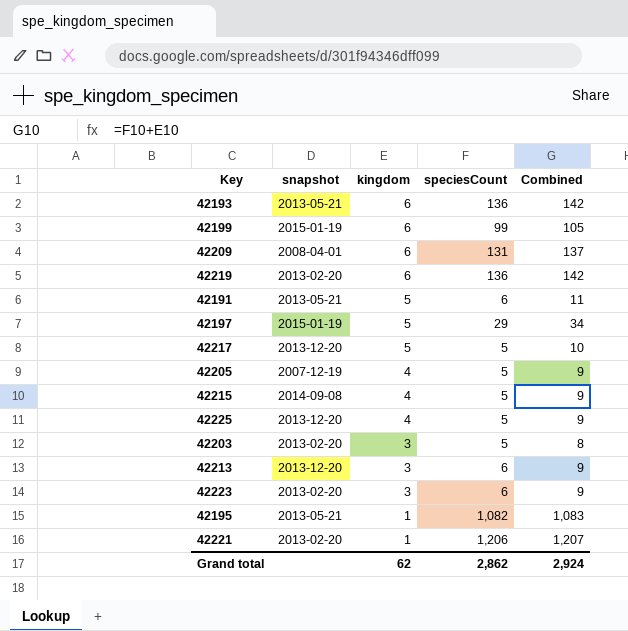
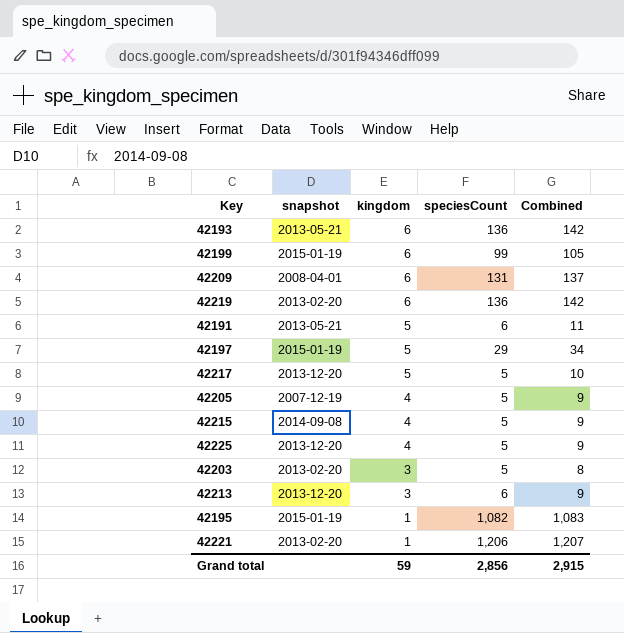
row 42223: 2013-02-20 | 3 | 6 | 9 -> none
42195 | snapshot: 2013-05-21 -> 2015-01-19
Grand total | kingdom: 62 -> 59
Grand total | speciesCount: 2,862 -> 2,856
Grand total | Combined: 2,924 -> 2,915

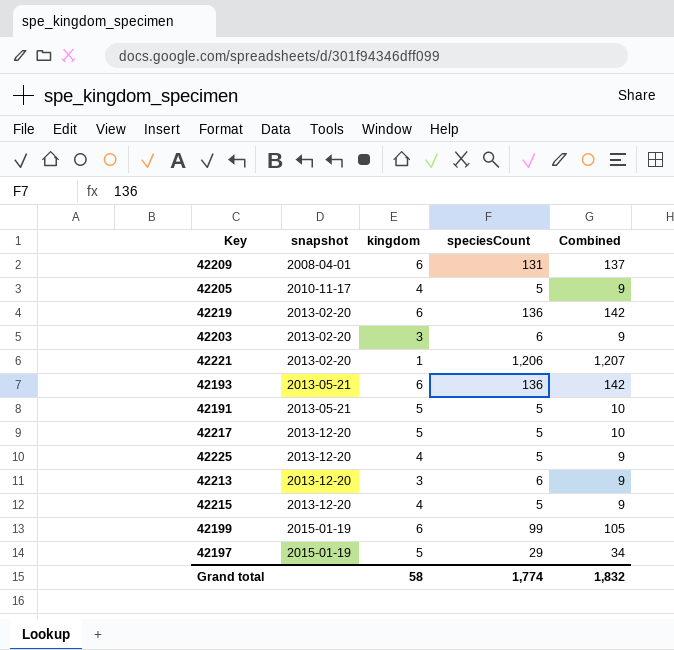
row order: kingdom descending -> snapshot ascending
row 42195: 2015-01-19 | 1 | 1,082 | 1,083 -> none
42205 | snapshot: 2007-12-19 -> 2010-11-17
42203 | speciesCount: 5 -> 6
42203 | Combined: 8 -> 9
42191 | speciesCount: 6 -> 5
42191 | Combined: 11 -> 10
42215 | snapshot: 2014-09-08 -> 2013-12-20
Grand total | kingdom: 59 -> 58
Grand total | speciesCount: 2,856 -> 1,774
Grand total | Combined: 2,915 -> 1,832

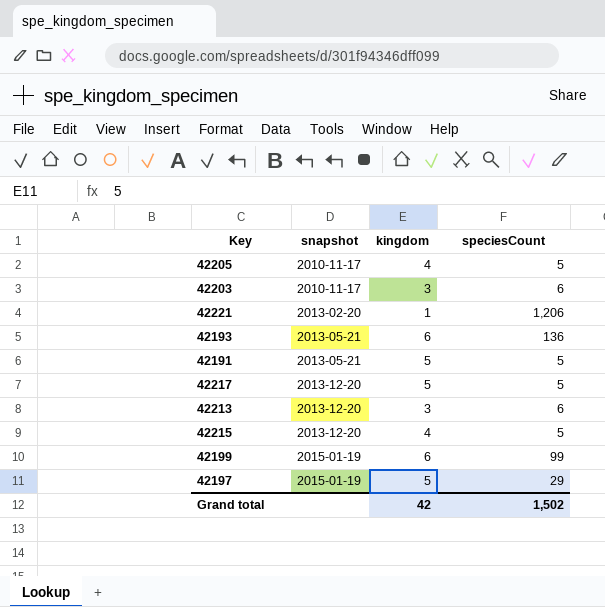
column Combined | formula: [kingdom] + [speciesCount] -> none
row 42209: 2008-04-01 | 6 | 131 | 137 -> none
row 42219: 2013-02-20 | 6 | 136 | 142 -> none
row 42225: 2013-12-20 | 4 | 5 | 9 -> none
42203 | snapshot: 2013-02-20 -> 2010-11-17
Grand total | kingdom: 58 -> 42
Grand total | speciesCount: 1,774 -> 1,502

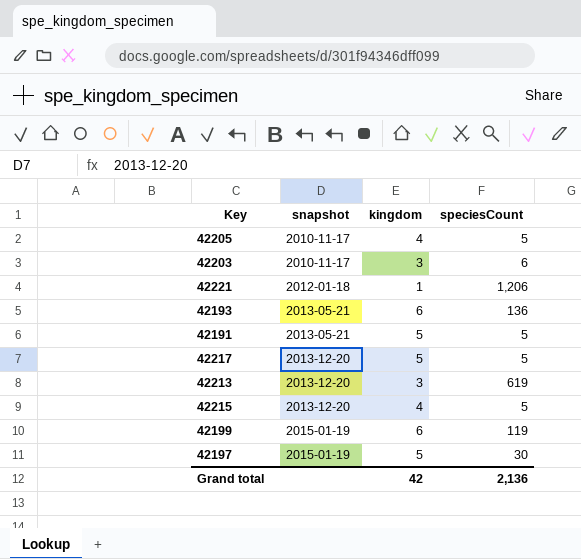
42221 | snapshot: 2013-02-20 -> 2012-01-18
42213 | speciesCount: 6 -> 619
42199 | speciesCount: 99 -> 119
42197 | speciesCount: 29 -> 30
Grand total | speciesCount: 1,502 -> 2,136

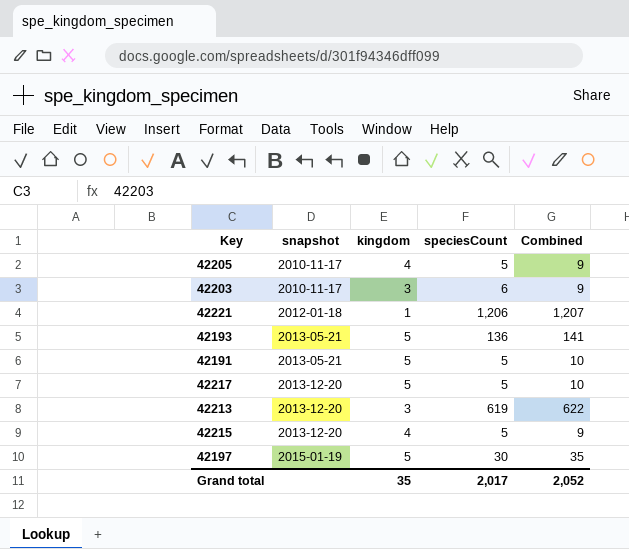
column Combined | formula: none -> [kingdom] + [speciesCount]
row 42199: 2015-01-19 | 6 | 119 -> none
42193 | kingdom: 6 -> 5
Grand total | kingdom: 42 -> 35
Grand total | speciesCount: 2,136 -> 2,017

